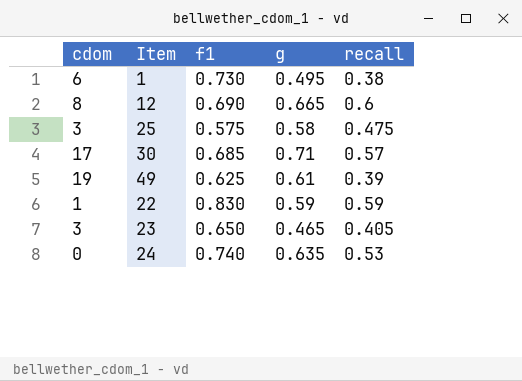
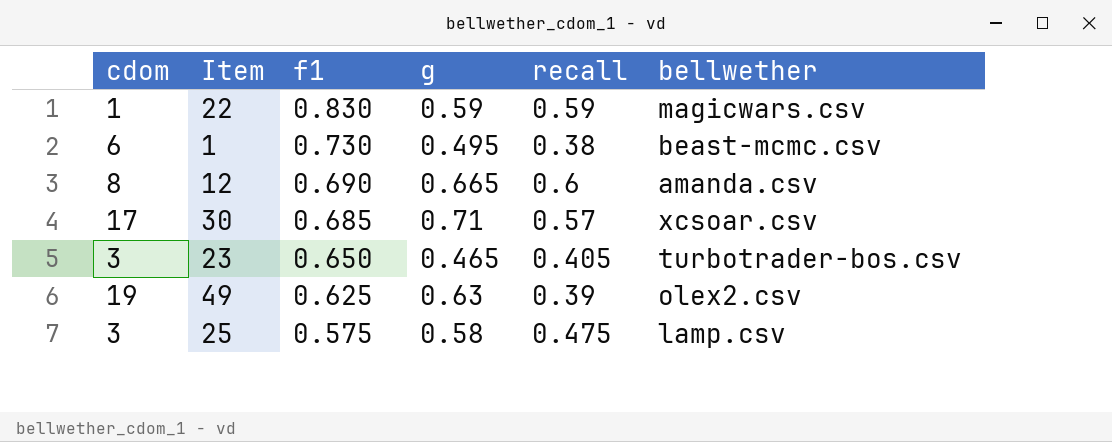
row order: none -> f1 descending
column bellwether | position: none -> 6
row 24: 0 | 0.740 | 0.635 | 0.53 -> none
49 | g: 0.61 -> 0.63

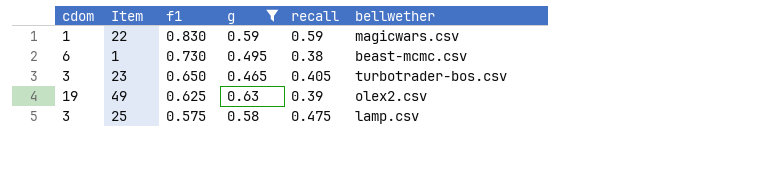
filter: none -> g <= 0.63

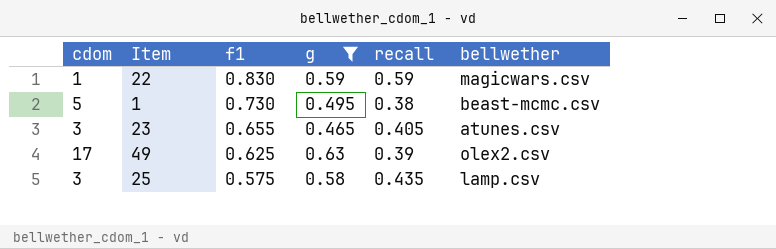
1 | cdom: 6 -> 5
23 | f1: 0.650 -> 0.655
23 | bellwether: turbotrader-bos.csv -> atunes.csv
49 | cdom: 19 -> 17
25 | recall: 0.475 -> 0.435

